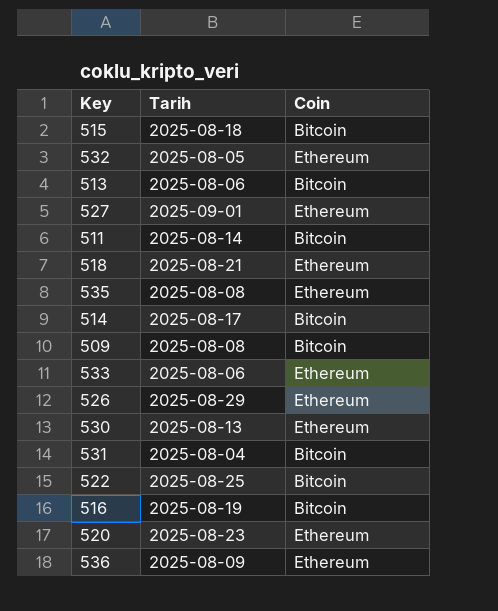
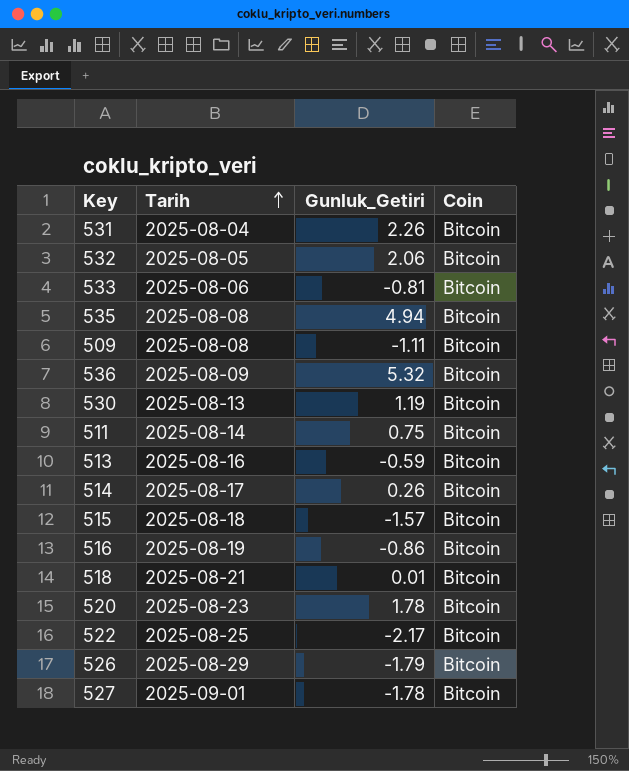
row order: none -> Tarih ascending
column Gunluk_Getiri | position: none -> 3
532 | Coin: Ethereum -> Bitcoin
533 | Coin: Ethereum -> Bitcoin
535 | Coin: Ethereum -> Bitcoin
536 | Coin: Ethereum -> Bitcoin
530 | Coin: Ethereum -> Bitcoin
513 | Tarih: 2025-08-06 -> 2025-08-16
518 | Coin: Ethereum -> Bitcoin
520 | Coin: Ethereum -> Bitcoin
526 | Coin: Ethereum -> Bitcoin
527 | Coin: Ethereum -> Bitcoin

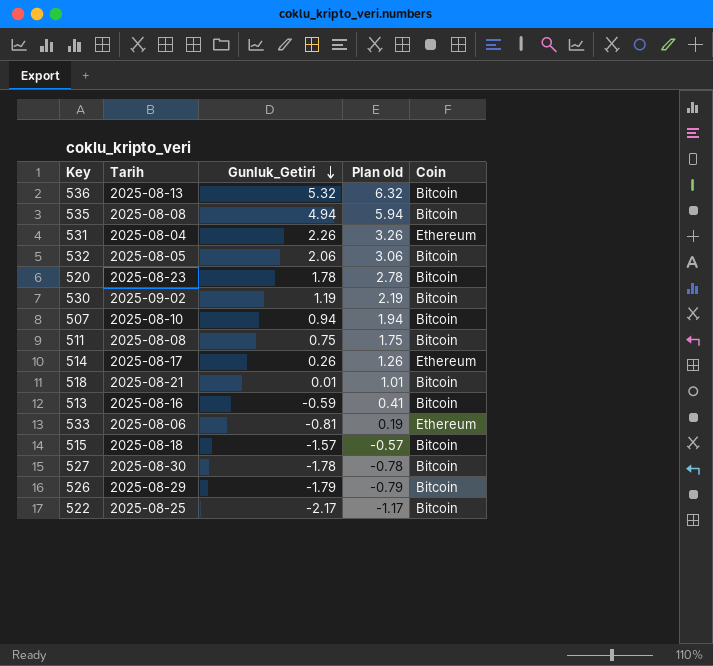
row order: Tarih ascending -> Gunluk_Getiri descending
column Plan old | formula: none -> [Gunluk_Getiri] + 1
row 509: 2025-08-08 | -1.11 | Bitcoin -> none
row 516: 2025-08-19 | -0.86 | Bitcoin -> none
536 | Tarih: 2025-08-09 -> 2025-08-13
531 | Coin: Bitcoin -> Ethereum
530 | Tarih: 2025-08-13 -> 2025-09-02
row 507: none -> 2025-08-10 | 0.94 | 1.94 | Bitcoin
511 | Tarih: 2025-08-14 -> 2025-08-08
514 | Coin: Bitcoin -> Ethereum
533 | Coin: Bitcoin -> Ethereum
527 | Tarih: 2025-09-01 -> 2025-08-30

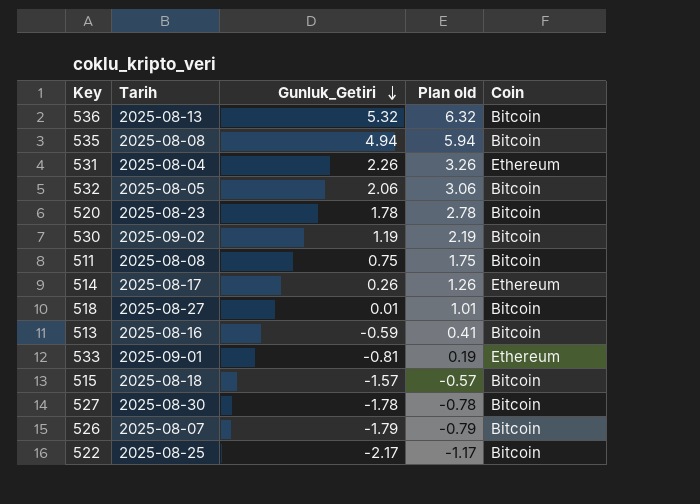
row 507: 2025-08-10 | 0.94 | 1.94 | Bitcoin -> none
518 | Tarih: 2025-08-21 -> 2025-08-27
533 | Tarih: 2025-08-06 -> 2025-09-01
526 | Tarih: 2025-08-29 -> 2025-08-07

